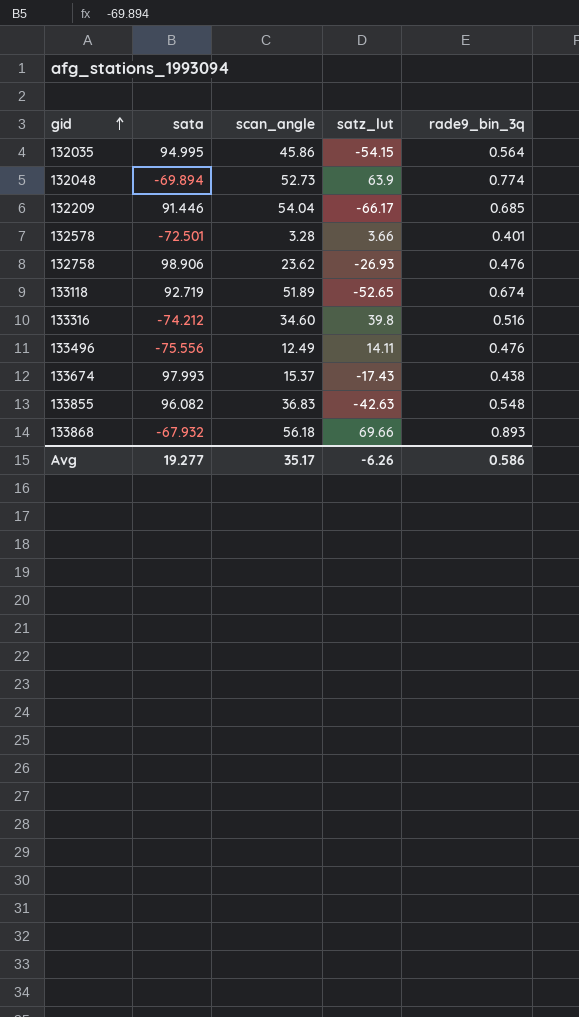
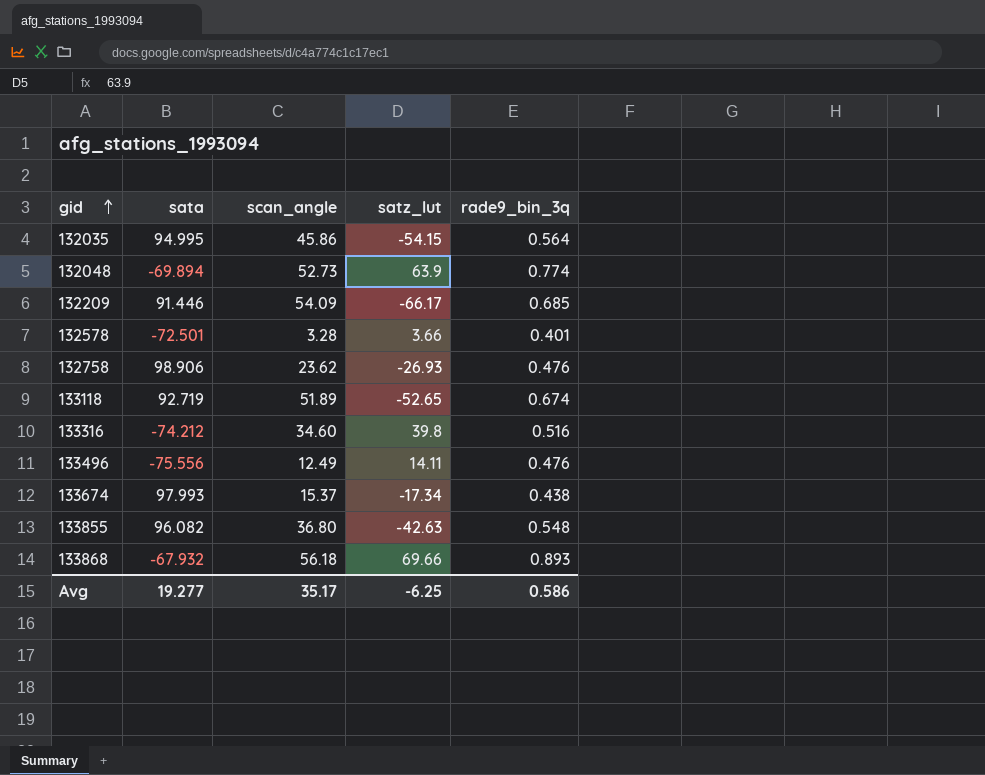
132209 | scan_angle: 54.04 -> 54.09
133674 | satz_lut: -17.43 -> -17.34
133855 | scan_angle: 36.83 -> 36.80
Avg | satz_lut: -6.26 -> -6.25

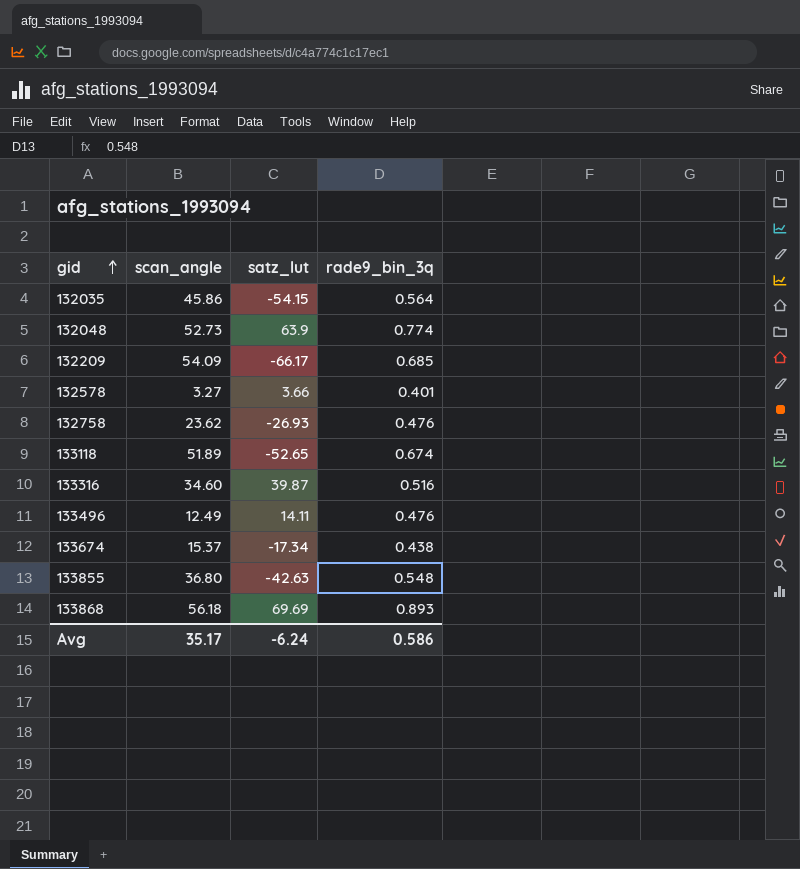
column sata | position: 2 -> none
132578 | scan_angle: 3.28 -> 3.27
133316 | satz_lut: 39.8 -> 39.87
133868 | satz_lut: 69.66 -> 69.69
Avg | satz_lut: -6.25 -> -6.24

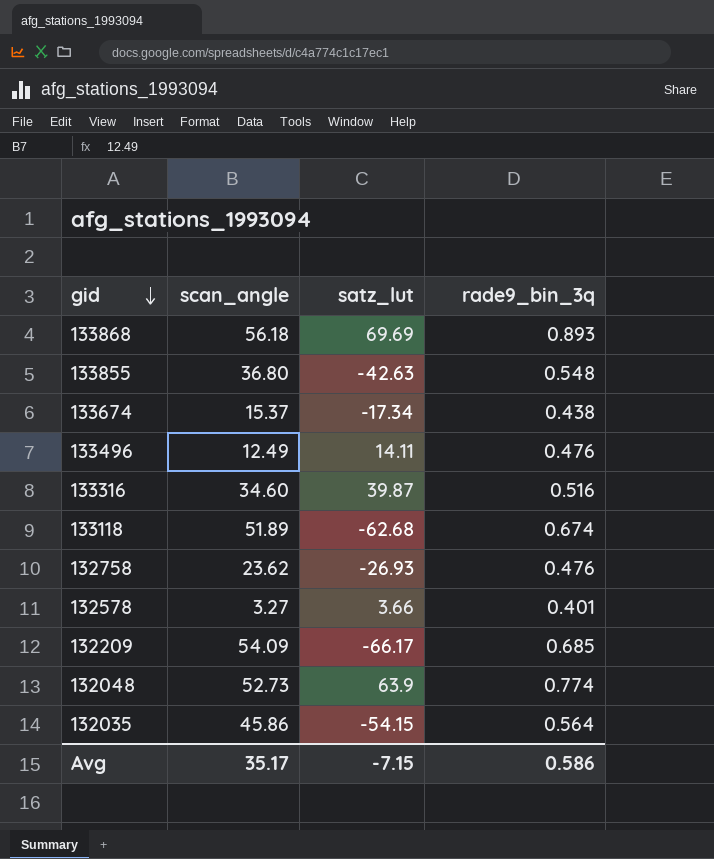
row order: gid ascending -> gid descending
133118 | satz_lut: -52.65 -> -62.68
Avg | satz_lut: -6.24 -> -7.15

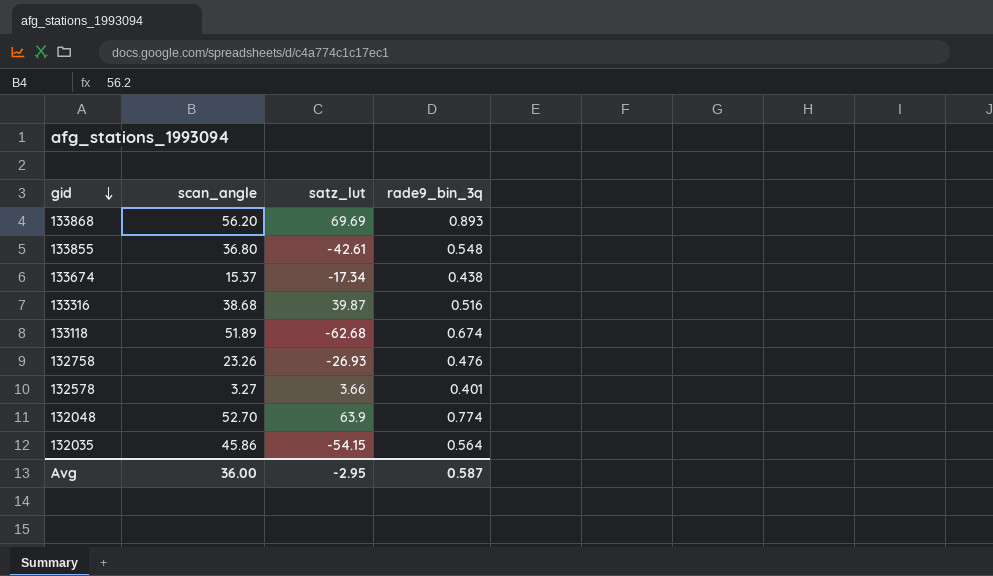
row 133496: 12.49 | 14.11 | 0.476 -> none
row 132209: 54.09 | -66.17 | 0.685 -> none
133868 | scan_angle: 56.18 -> 56.20
133855 | satz_lut: -42.63 -> -42.61
133316 | scan_angle: 34.60 -> 38.68
132758 | scan_angle: 23.62 -> 23.26
132048 | scan_angle: 52.73 -> 52.70
Avg | scan_angle: 35.17 -> 36.00
Avg | satz_lut: -7.15 -> -2.95
Avg | rade9_bin_3q: 0.586 -> 0.587

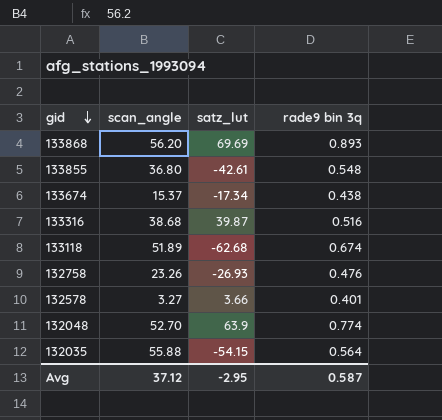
column name: rade9_bin_3q -> rade9 bin 3q
132035 | scan_angle: 45.86 -> 55.88
Avg | scan_angle: 36.00 -> 37.12

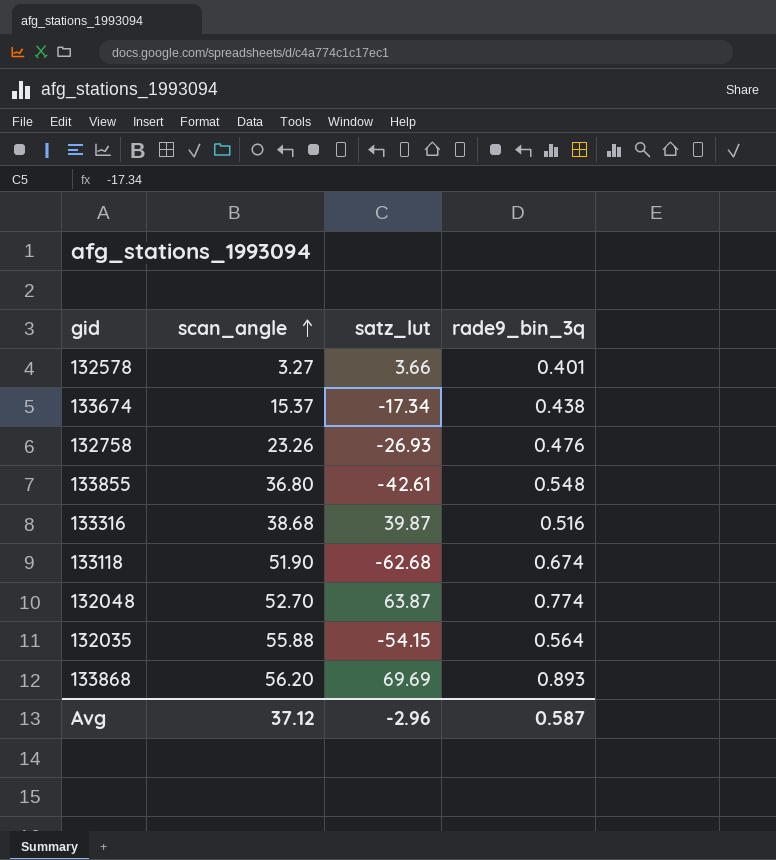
row order: gid descending -> scan_angle ascending
column name: rade9 bin 3q -> rade9_bin_3q
133118 | scan_angle: 51.89 -> 51.90
132048 | satz_lut: 63.9 -> 63.87
Avg | satz_lut: -2.95 -> -2.96

